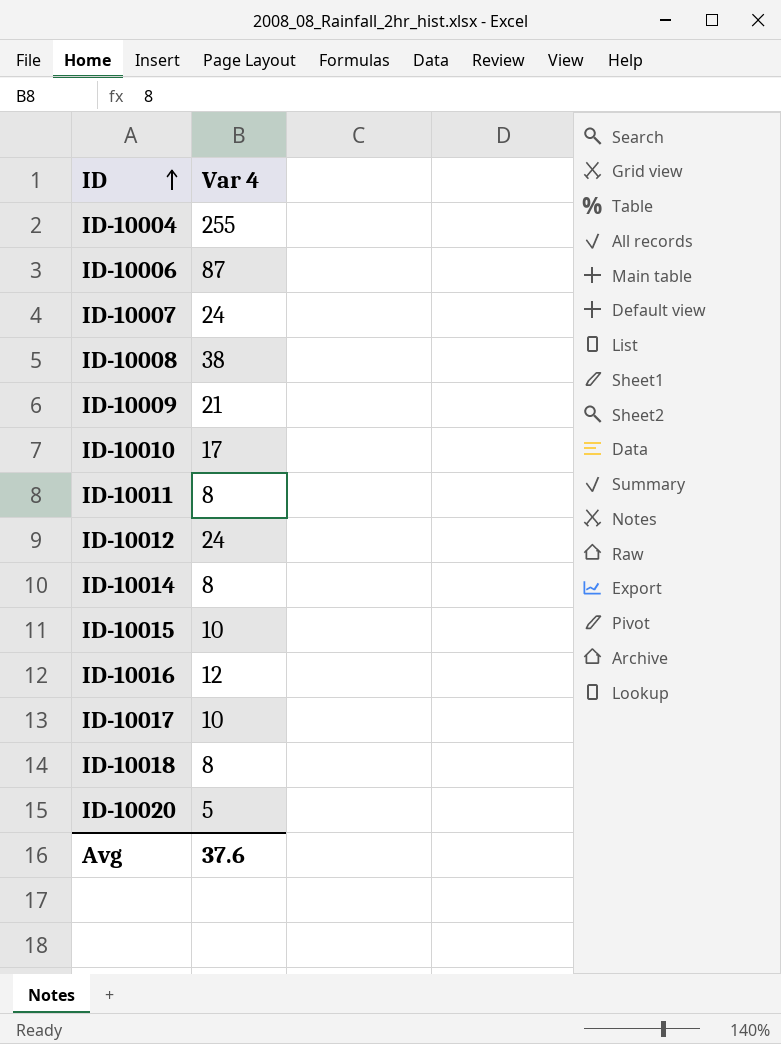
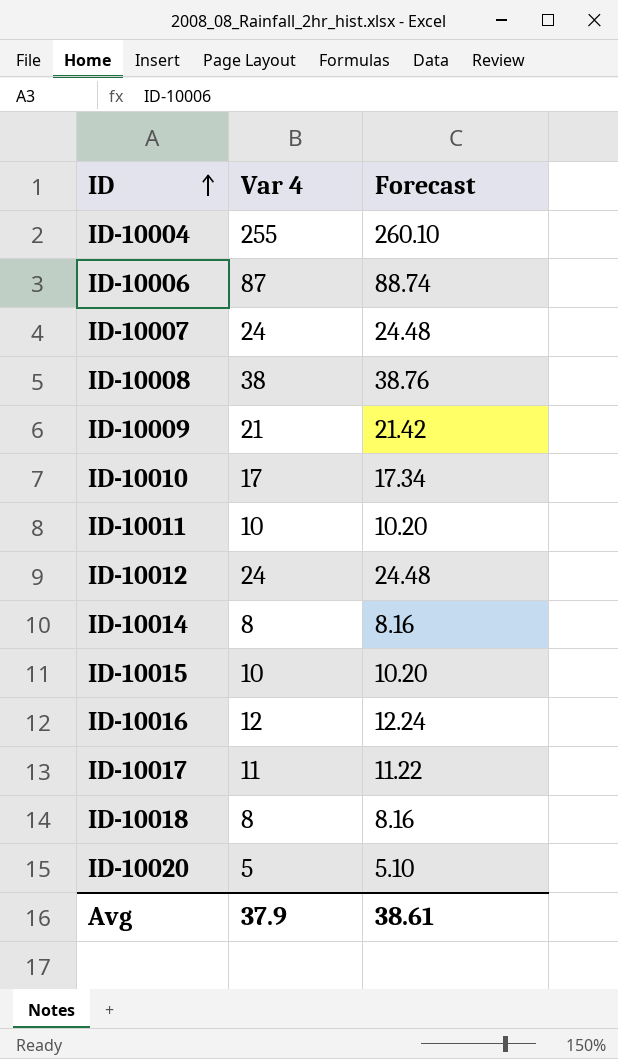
column Forecast | formula: none -> [Var 4] * 1.02
ID-10011 | Var 4: 8 -> 10
ID-10017 | Var 4: 10 -> 11
Avg | Var 4: 37.6 -> 37.9

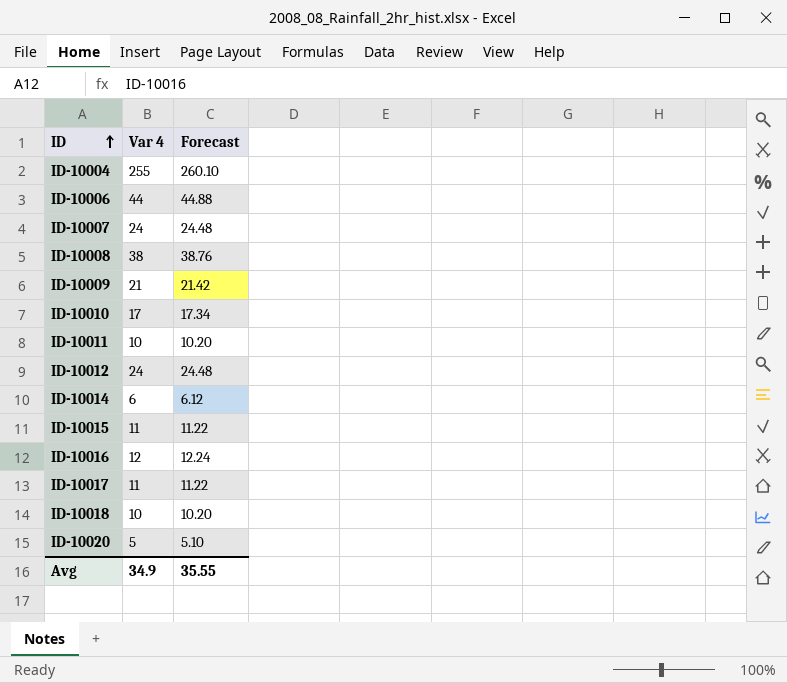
ID-10006 | Var 4: 87 -> 44
ID-10006 | Forecast: 88.74 -> 44.88
ID-10014 | Var 4: 8 -> 6
ID-10014 | Forecast: 8.16 -> 6.12
ID-10015 | Var 4: 10 -> 11
ID-10015 | Forecast: 10.20 -> 11.22
ID-10018 | Var 4: 8 -> 10
ID-10018 | Forecast: 8.16 -> 10.20
Avg | Var 4: 37.9 -> 34.9
Avg | Forecast: 38.61 -> 35.55

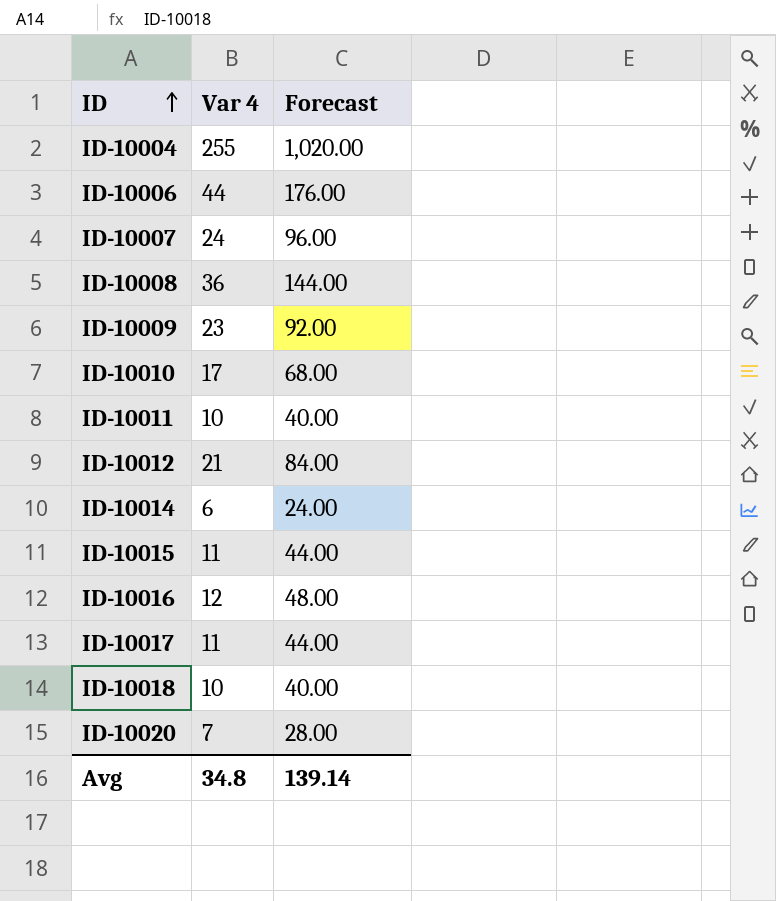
column Forecast | formula: [Var 4] * 1.02 -> [Var 4] * 4
ID-10008 | Var 4: 38 -> 36
ID-10009 | Var 4: 21 -> 23
ID-10012 | Var 4: 24 -> 21
ID-10020 | Var 4: 5 -> 7
Avg | Var 4: 34.9 -> 34.8
Avg | Forecast: 35.55 -> 139.14

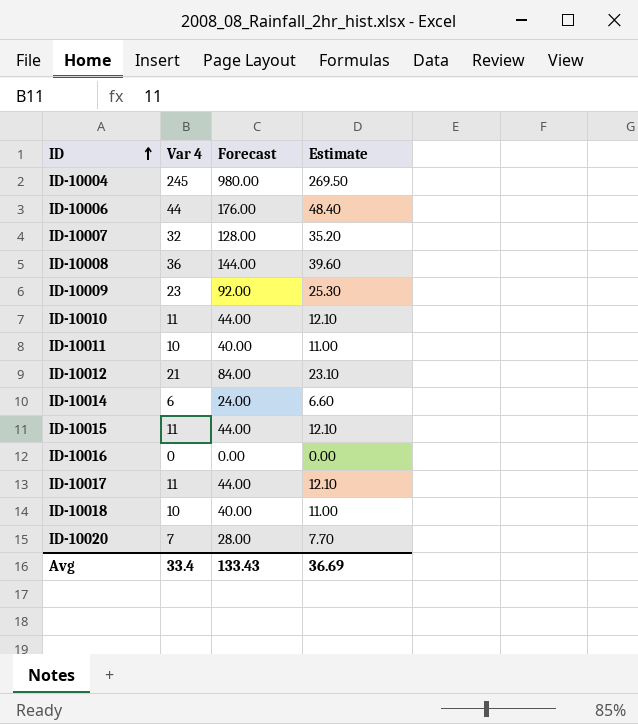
column Estimate | formula: none -> [Var 4] * 1.1
ID-10004 | Var 4: 255 -> 245
ID-10004 | Forecast: 1,020.00 -> 980.00
ID-10007 | Var 4: 24 -> 32
ID-10007 | Forecast: 96.00 -> 128.00
ID-10010 | Var 4: 17 -> 11
ID-10010 | Forecast: 68.00 -> 44.00
ID-10016 | Var 4: 12 -> 0
ID-10016 | Forecast: 48.00 -> 0.00
Avg | Var 4: 34.8 -> 33.4
Avg | Forecast: 139.14 -> 133.43

